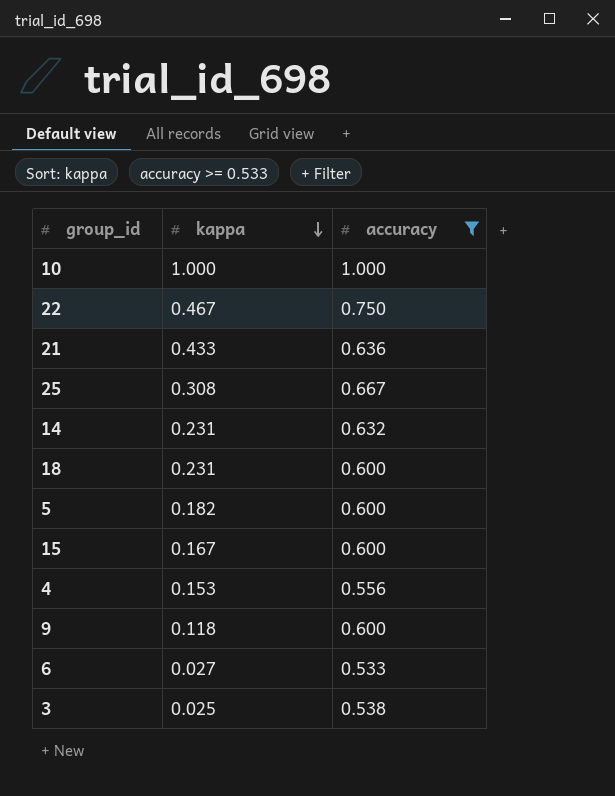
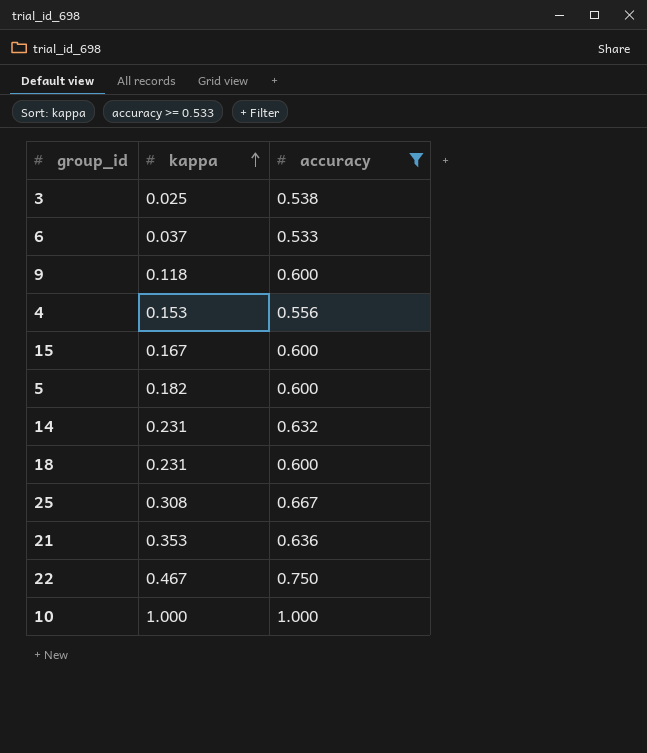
row order: kappa descending -> kappa ascending
6 | kappa: 0.027 -> 0.037
21 | kappa: 0.433 -> 0.353

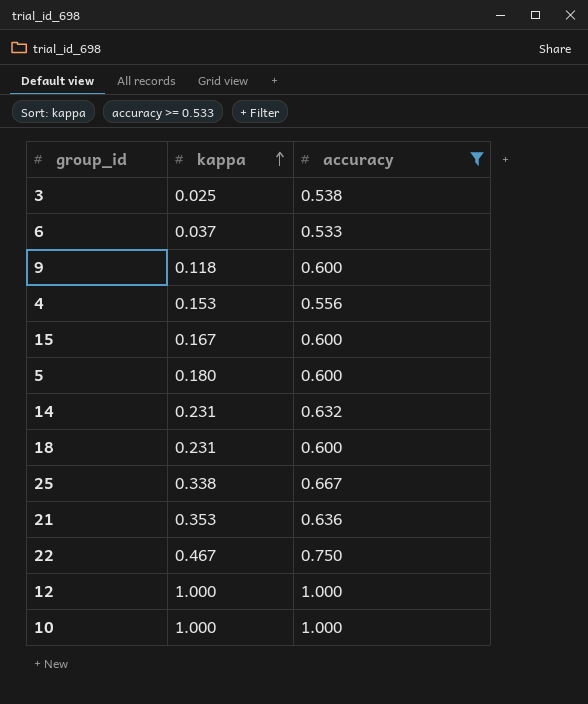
5 | kappa: 0.182 -> 0.180
25 | kappa: 0.308 -> 0.338
row 12: none -> 1.000 | 1.000

